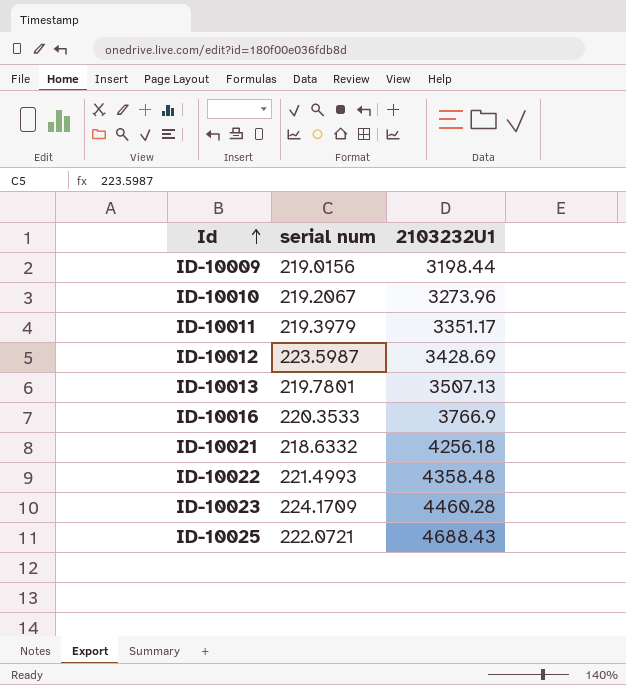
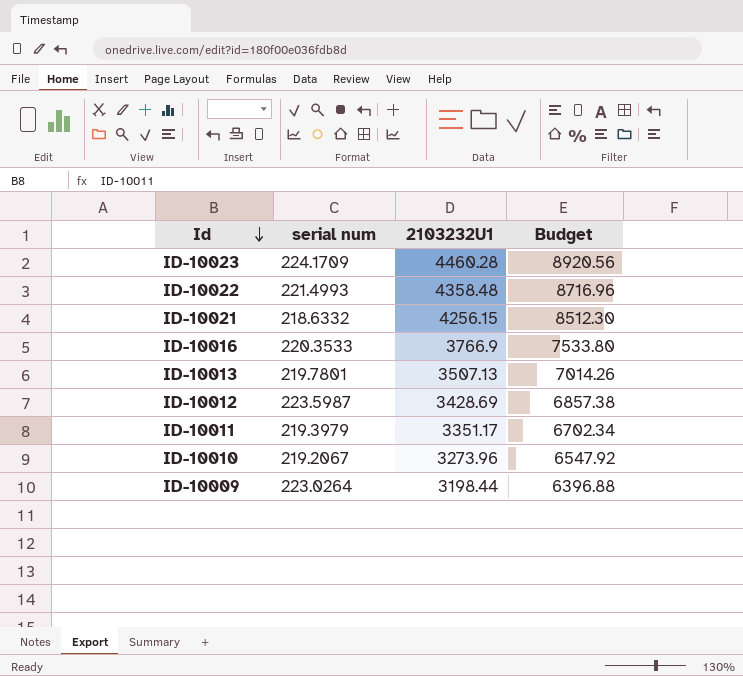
row order: Id ascending -> Id descending
column Budget | formula: none -> [2103232U1] * 2
row ID-10025: 222.0721 | 4688.43 -> none
ID-10021 | 2103232U1: 4256.18 -> 4256.15
ID-10009 | serial num: 219.0156 -> 223.0264

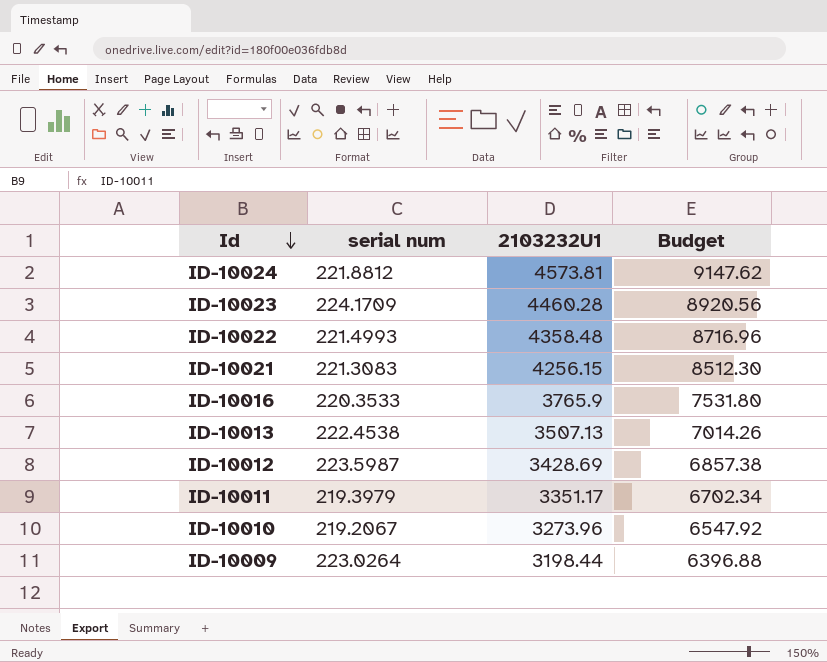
row ID-10024: none -> 221.8812 | 4573.81 | 9147.62
ID-10021 | serial num: 218.6332 -> 221.3083
ID-10016 | 2103232U1: 3766.9 -> 3765.9
ID-10016 | Budget: 7533.80 -> 7531.80
ID-10013 | serial num: 219.7801 -> 222.4538

